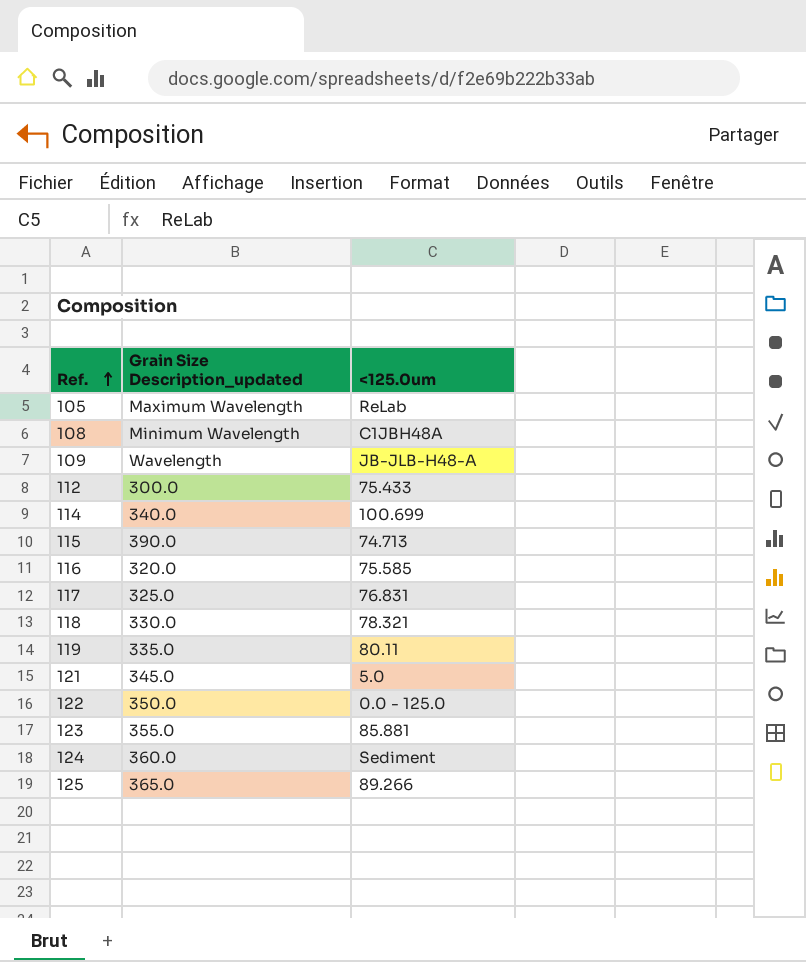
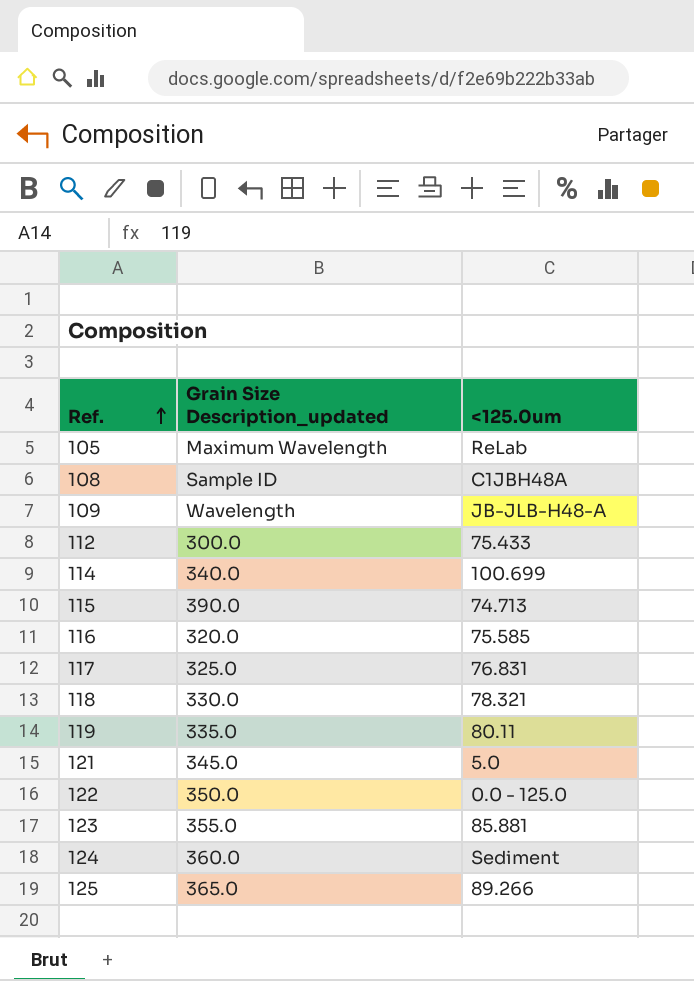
108 | Grain Size Description_updated: Minimum Wavelength -> Sample ID

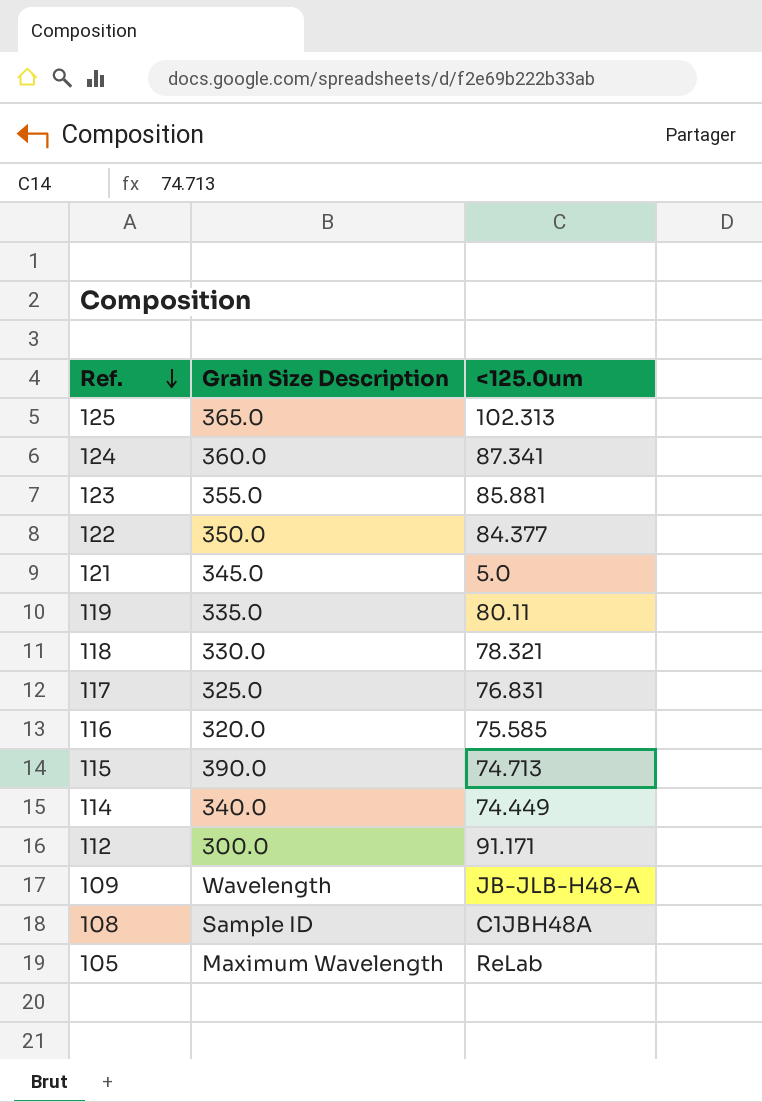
row order: Ref. ascending -> Ref. descending
column name: Grain Size Description_updated -> Grain Size Description
125 | <125.0um: 89.266 -> 102.313
124 | <125.0um: Sediment -> 87.341
122 | <125.0um: 0.0 - 125.0 -> 84.377
114 | <125.0um: 100.699 -> 74.449
112 | <125.0um: 75.433 -> 91.171

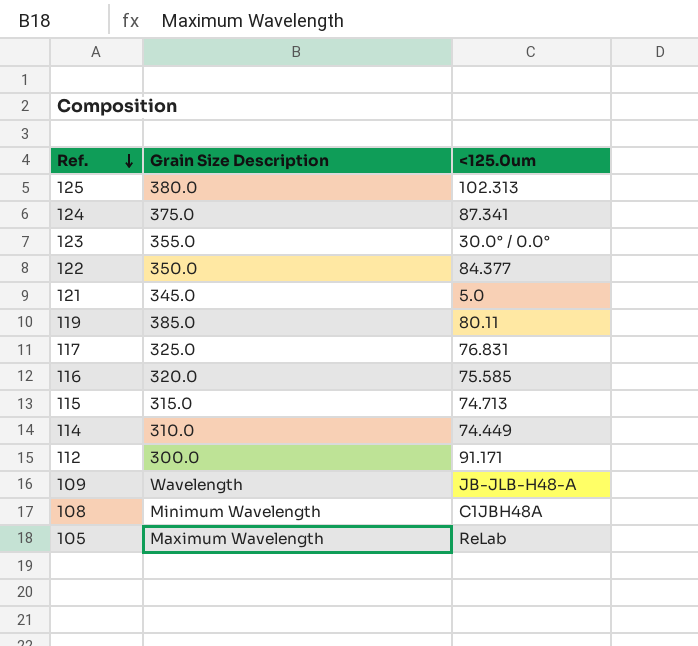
row 118: 330.0 | 78.321 -> none
125 | Grain Size Description: 365.0 -> 380.0
124 | Grain Size Description: 360.0 -> 375.0
123 | <125.0um: 85.881 -> 30.0° / 0.0°
119 | Grain Size Description: 335.0 -> 385.0
115 | Grain Size Description: 390.0 -> 315.0
114 | Grain Size Description: 340.0 -> 310.0
108 | Grain Size Description: Sample ID -> Minimum Wavelength

